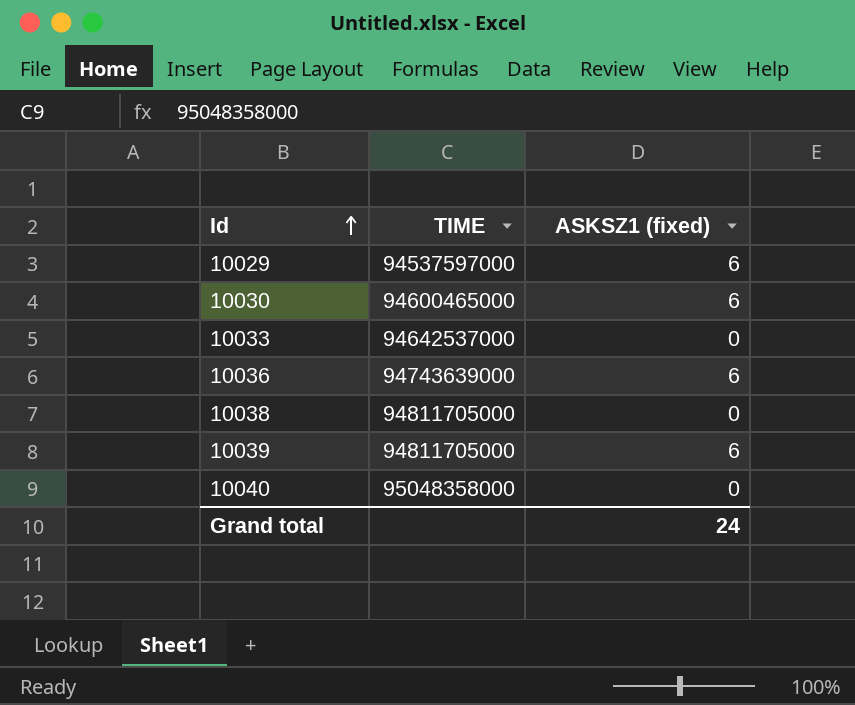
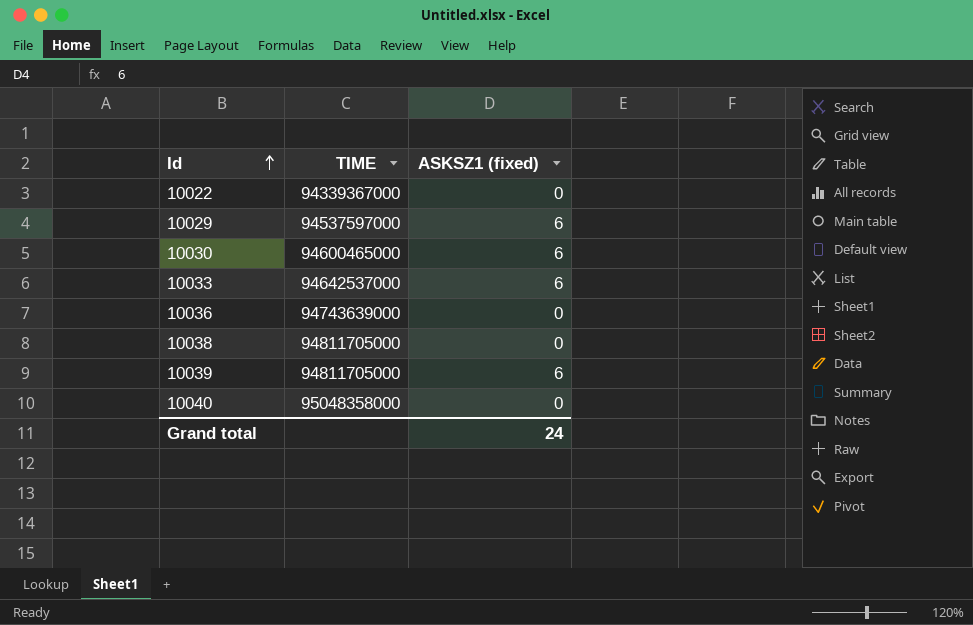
row 10022: none -> 94339367000 | 0
10033 | ASKSZ1 (fixed): 0 -> 6
10036 | ASKSZ1 (fixed): 6 -> 0

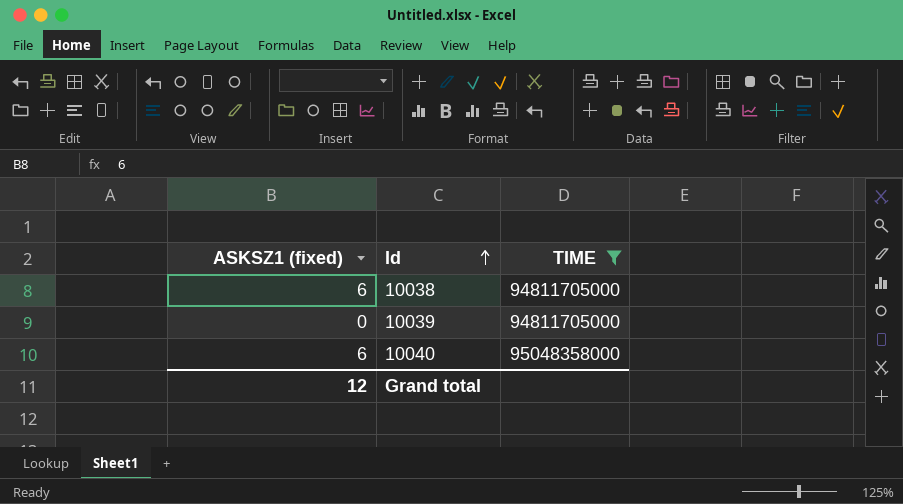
filter: none -> TIME >= 94811705000
column ASKSZ1 (fixed) | position: 3 -> 1
10038 | ASKSZ1 (fixed): 0 -> 6
10039 | ASKSZ1 (fixed): 6 -> 0
10040 | ASKSZ1 (fixed): 0 -> 6
Grand total | ASKSZ1 (fixed): 24 -> 12

